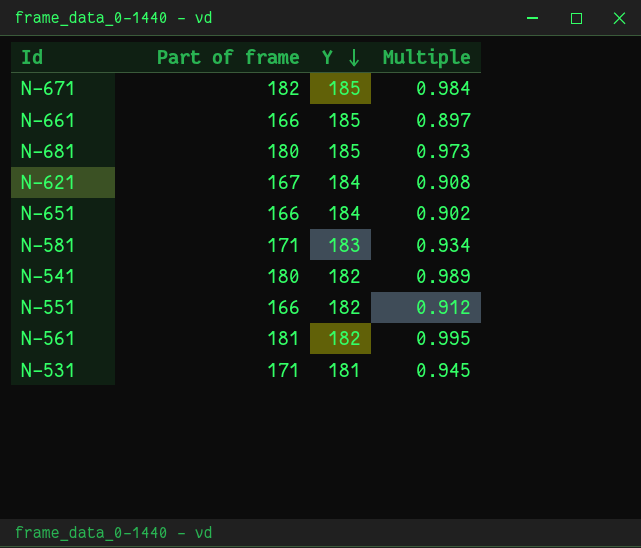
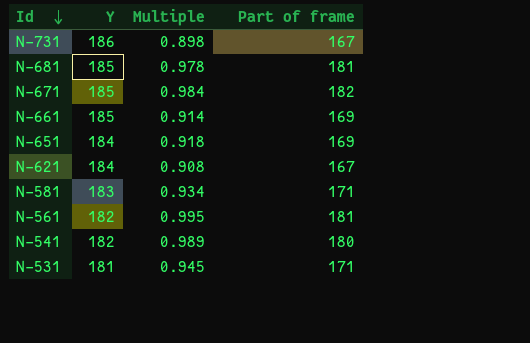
row order: Y descending -> Id descending
column Part of frame | position: 2 -> 4
row N-551: 166 | 182 | 0.912 -> none
row N-731: none -> 186 | 0.898 | 167
N-681 | Multiple: 0.973 -> 0.978
N-681 | Part of frame: 180 -> 181
N-661 | Multiple: 0.897 -> 0.914
N-661 | Part of frame: 166 -> 169
N-651 | Multiple: 0.902 -> 0.918
N-651 | Part of frame: 166 -> 169

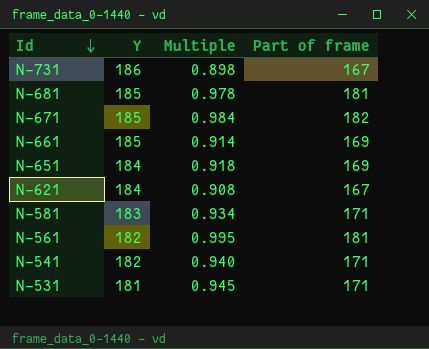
N-541 | Multiple: 0.989 -> 0.940
N-541 | Part of frame: 180 -> 171

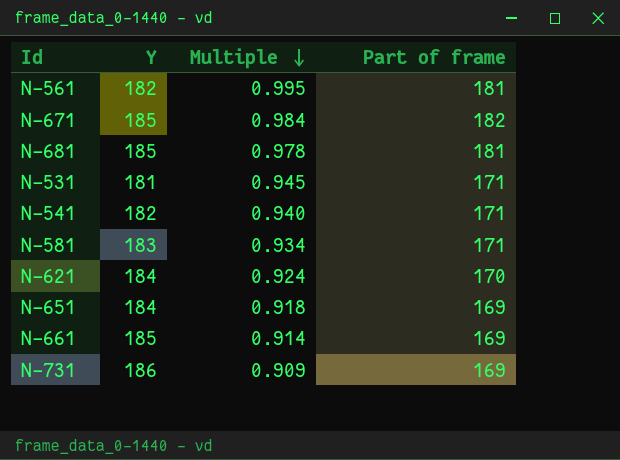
row order: Id descending -> Multiple descending
N-621 | Multiple: 0.908 -> 0.924
N-621 | Part of frame: 167 -> 170
N-731 | Multiple: 0.898 -> 0.909
N-731 | Part of frame: 167 -> 169

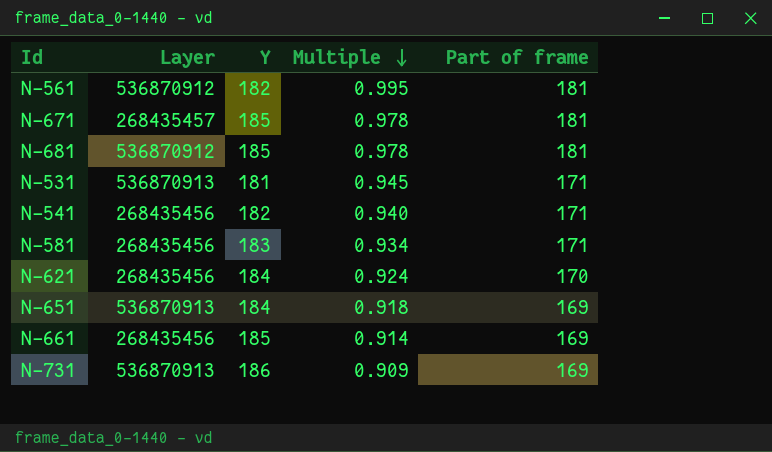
column Layer | position: none -> 2
N-671 | Multiple: 0.984 -> 0.978
N-671 | Part of frame: 182 -> 181

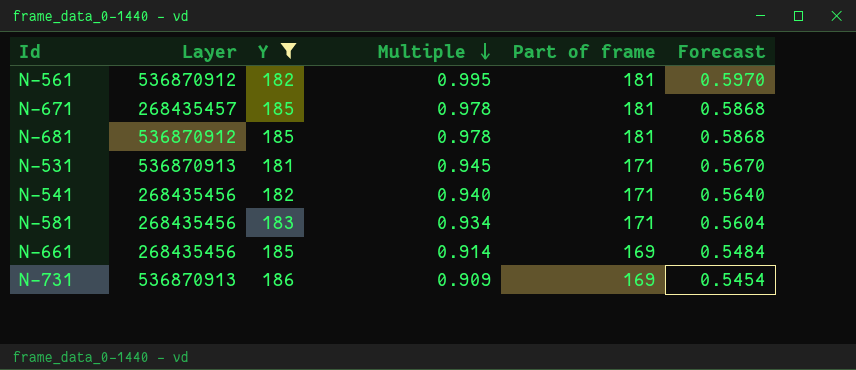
filter: none -> Y != 184
column Forecast | formula: none -> [Multiple] * 0.6

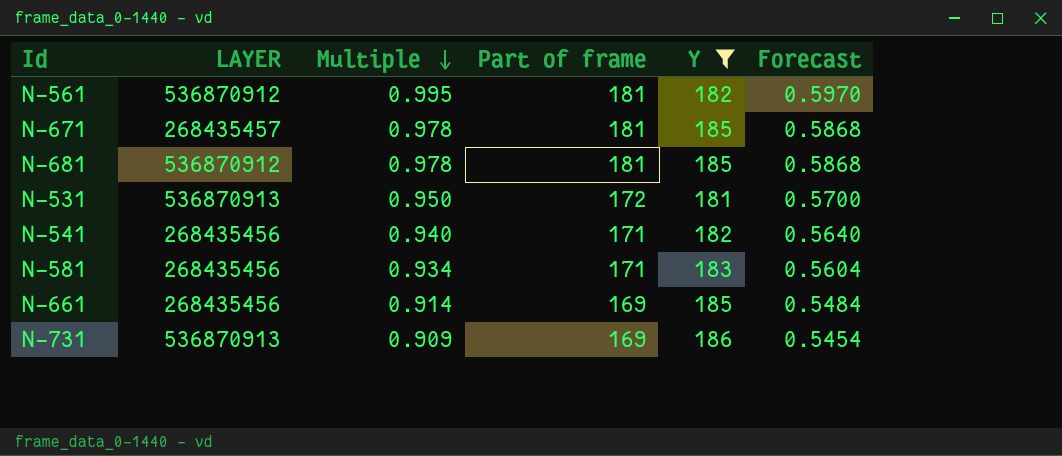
column name: Layer -> LAYER
column Y | position: 3 -> 5
N-531 | Multiple: 0.945 -> 0.950
N-531 | Part of frame: 171 -> 172
N-531 | Forecast: 0.5670 -> 0.5700

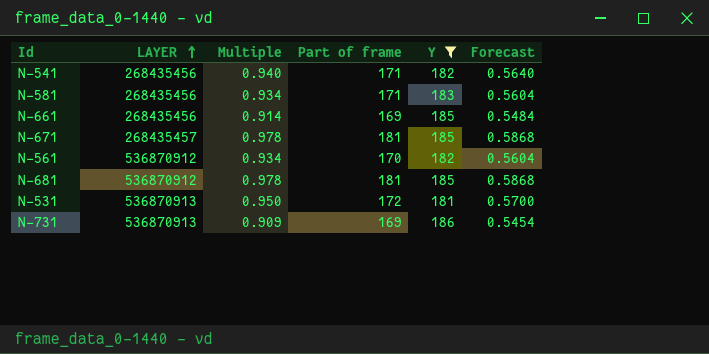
row order: Multiple descending -> LAYER ascending
N-561 | Multiple: 0.995 -> 0.934
N-561 | Part of frame: 181 -> 170
N-561 | Forecast: 0.5970 -> 0.5604

